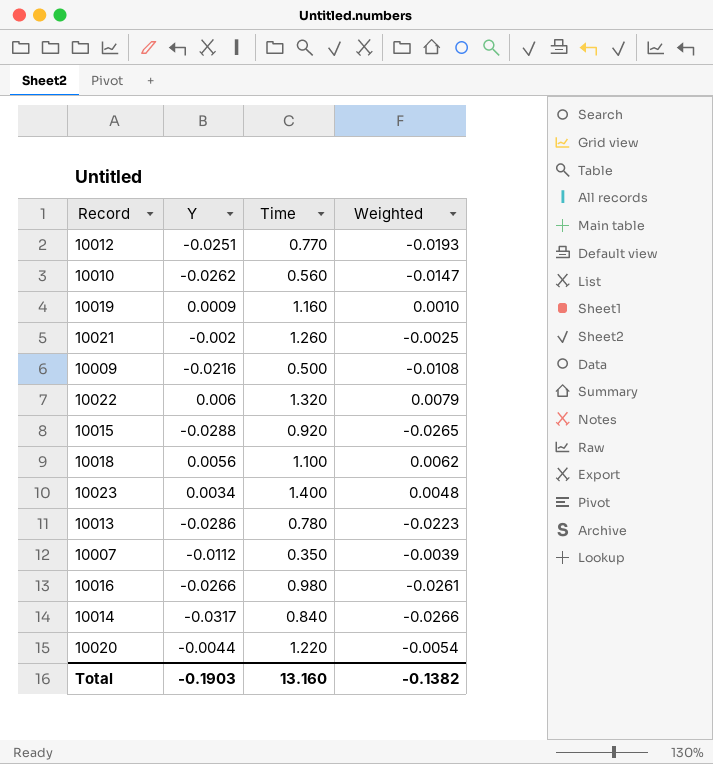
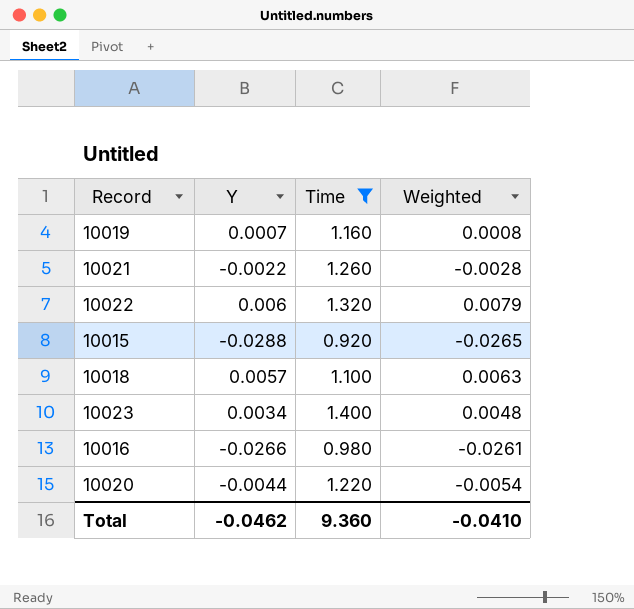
filter: none -> Time >= 0.920
10019 | Y: 0.0009 -> 0.0007
10019 | Weighted: 0.0010 -> 0.0008
10021 | Y: -0.002 -> -0.0022
10021 | Weighted: -0.0025 -> -0.0028
10018 | Y: 0.0056 -> 0.0057
10018 | Weighted: 0.0062 -> 0.0063
Total | Y: -0.1903 -> -0.0462
Total | Time: 13.160 -> 9.360
Total | Weighted: -0.1382 -> -0.0410

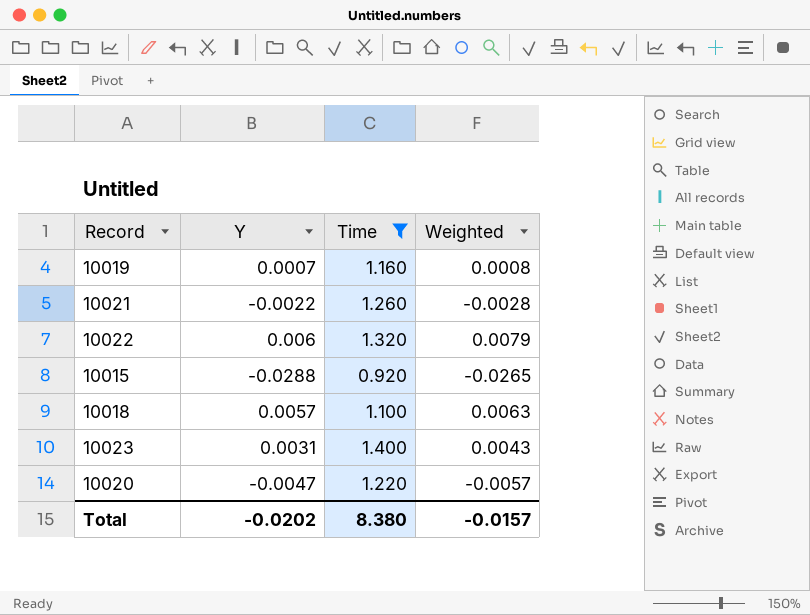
row 10016: -0.0266 | 0.980 | -0.0261 -> none
10023 | Y: 0.0034 -> 0.0031
10023 | Weighted: 0.0048 -> 0.0043
10020 | Y: -0.0044 -> -0.0047
10020 | Weighted: -0.0054 -> -0.0057
Total | Y: -0.0462 -> -0.0202
Total | Time: 9.360 -> 8.380
Total | Weighted: -0.0410 -> -0.0157

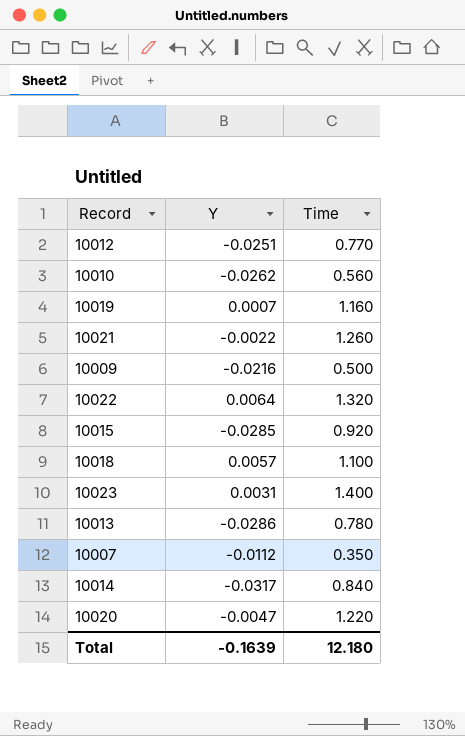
filter: Time >= 0.920 -> none
column Weighted | formula: [Y] * [Time] -> none
10022 | Y: 0.006 -> 0.0064
10015 | Y: -0.0288 -> -0.0285
Total | Y: -0.0202 -> -0.1639
Total | Time: 8.380 -> 12.180

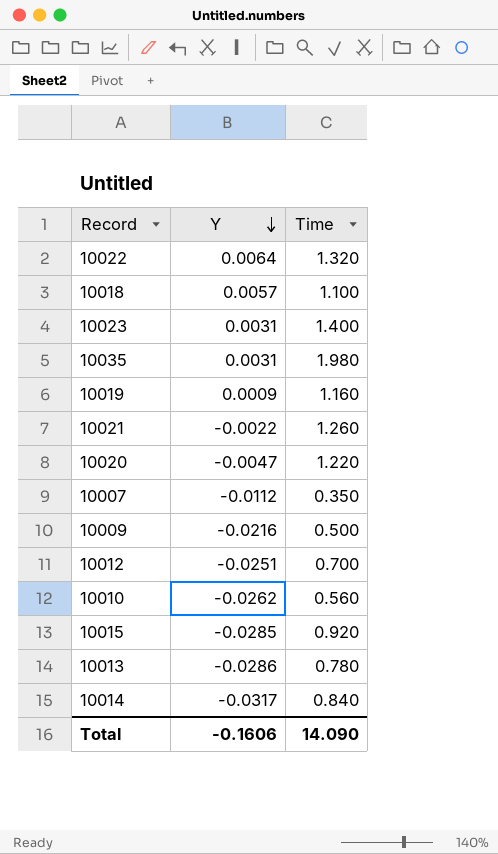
row order: none -> Y descending
row 10035: none -> 0.0031 | 1.980
10019 | Y: 0.0007 -> 0.0009
10012 | Time: 0.770 -> 0.700
Total | Y: -0.1639 -> -0.1606
Total | Time: 12.180 -> 14.090

